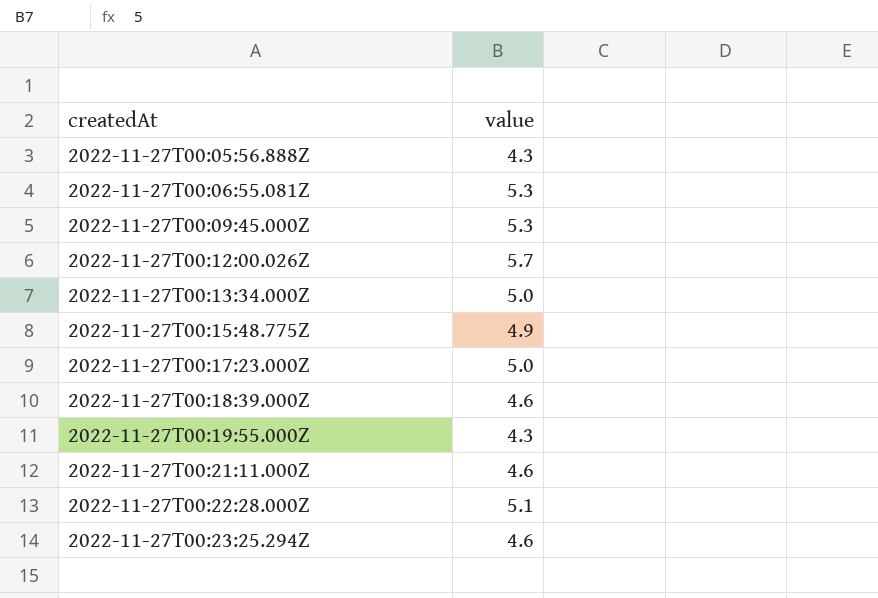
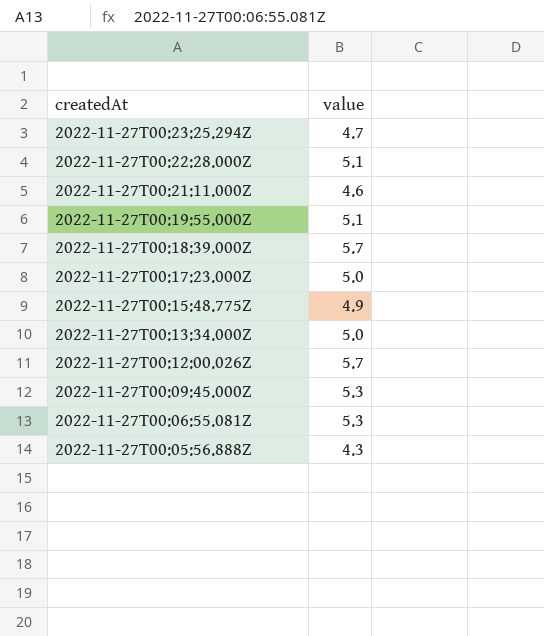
row order: createdAt ascending -> createdAt descending
2022-11-27T00:23:25.294Z | value: 4.6 -> 4.7
2022-11-27T00:19:55.000Z | value: 4.3 -> 5.1
2022-11-27T00:18:39.000Z | value: 4.6 -> 5.7

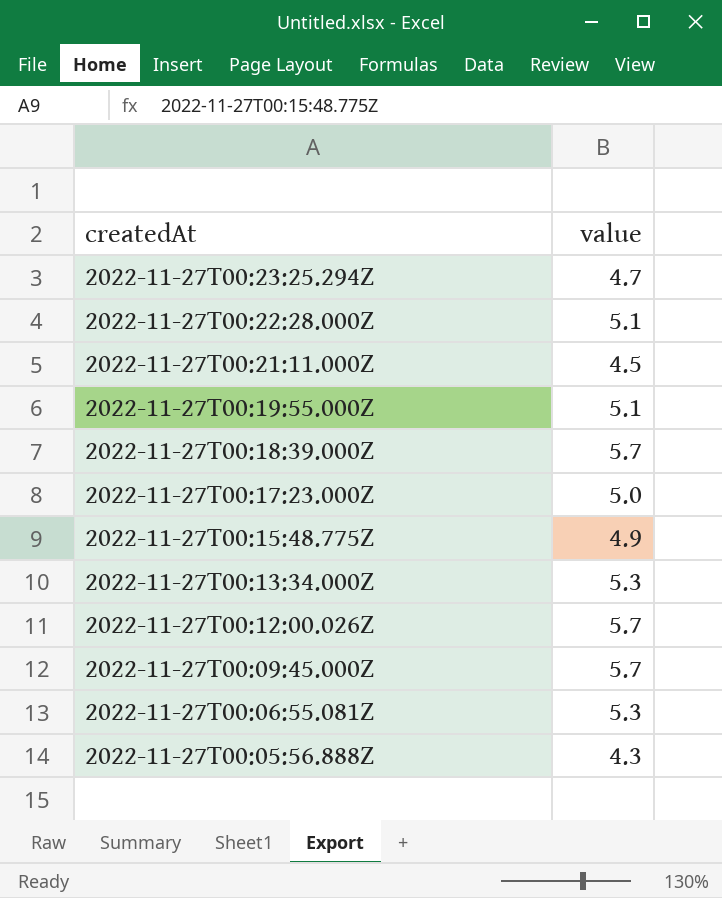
2022-11-27T00:21:11.000Z | value: 4.6 -> 4.5
2022-11-27T00:13:34.000Z | value: 5.0 -> 5.3
2022-11-27T00:09:45.000Z | value: 5.3 -> 5.7

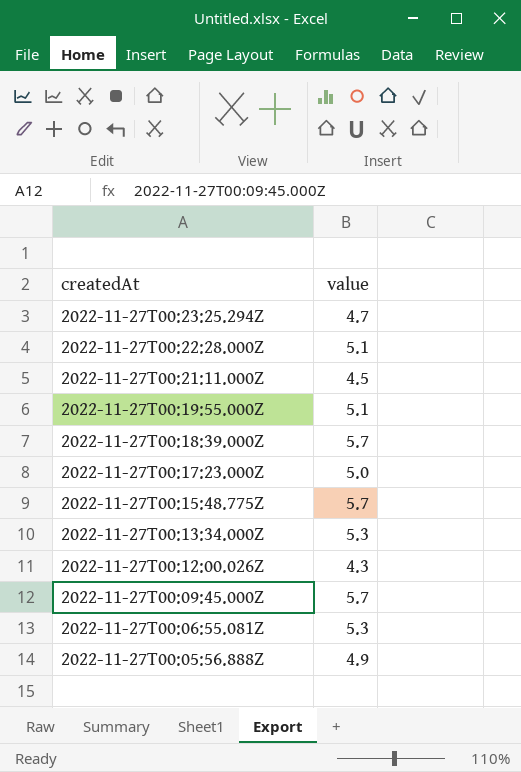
2022-11-27T00:15:48.775Z | value: 4.9 -> 5.7
2022-11-27T00:12:00.026Z | value: 5.7 -> 4.3
2022-11-27T00:05:56.888Z | value: 4.3 -> 4.9

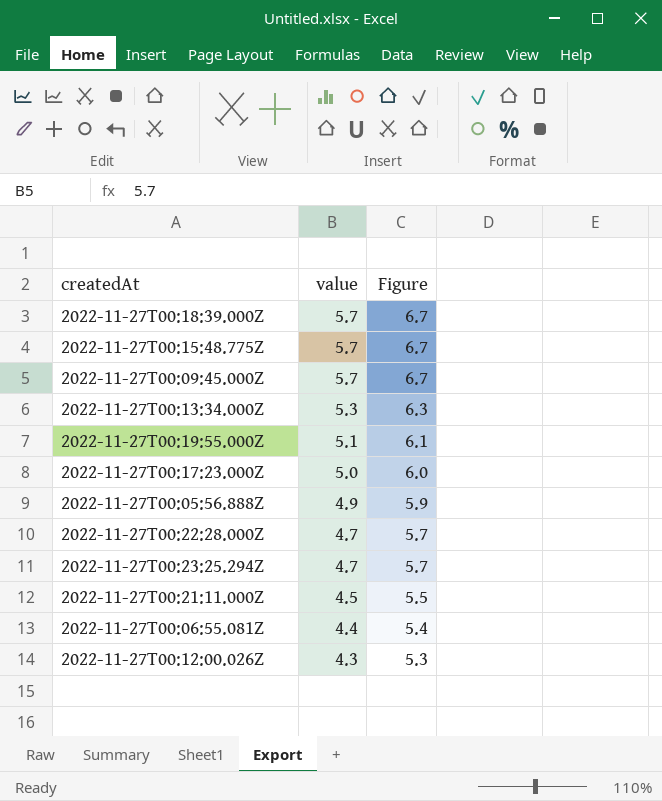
row order: createdAt descending -> value descending
column Figure | formula: none -> [value] + 1
2022-11-27T00:22:28.000Z | value: 5.1 -> 4.7
2022-11-27T00:06:55.081Z | value: 5.3 -> 4.4

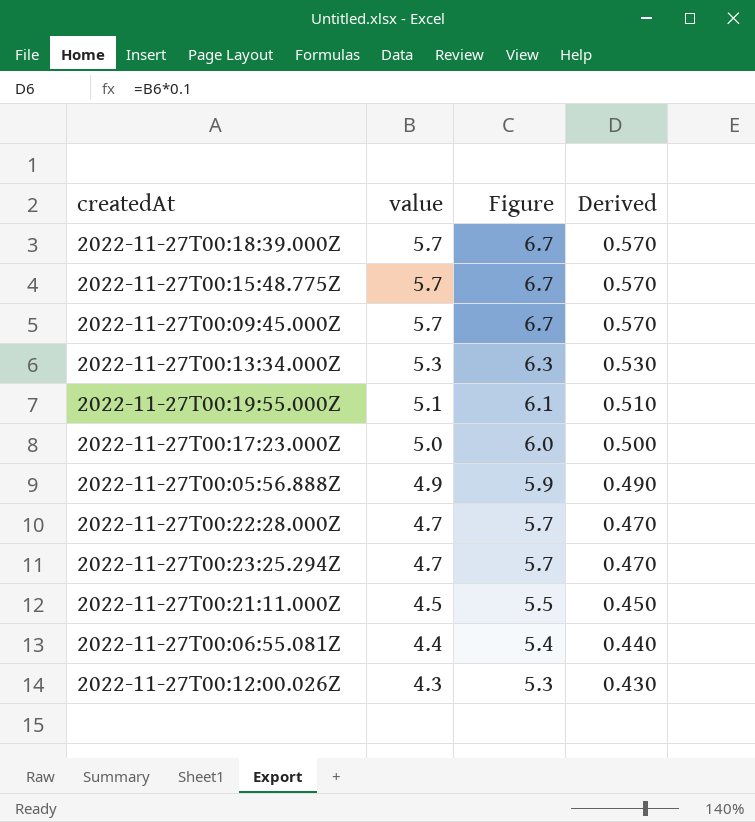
column Derived | formula: none -> [value] * 0.1

